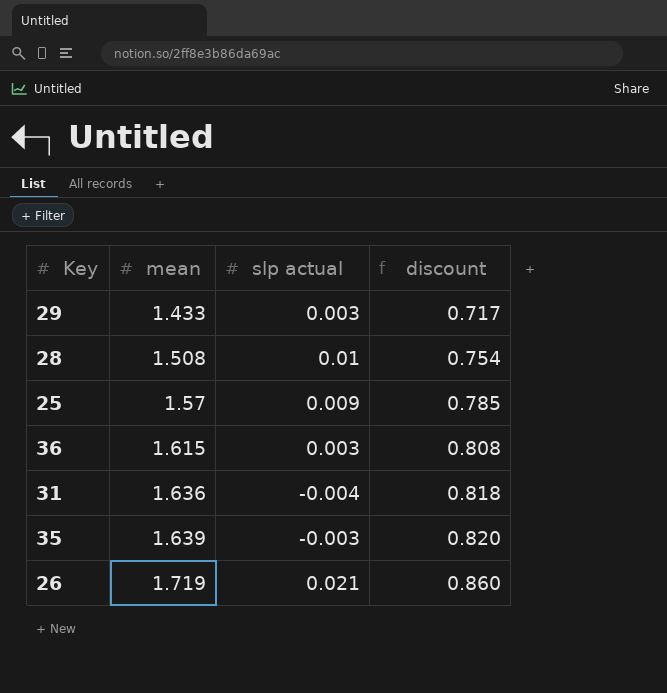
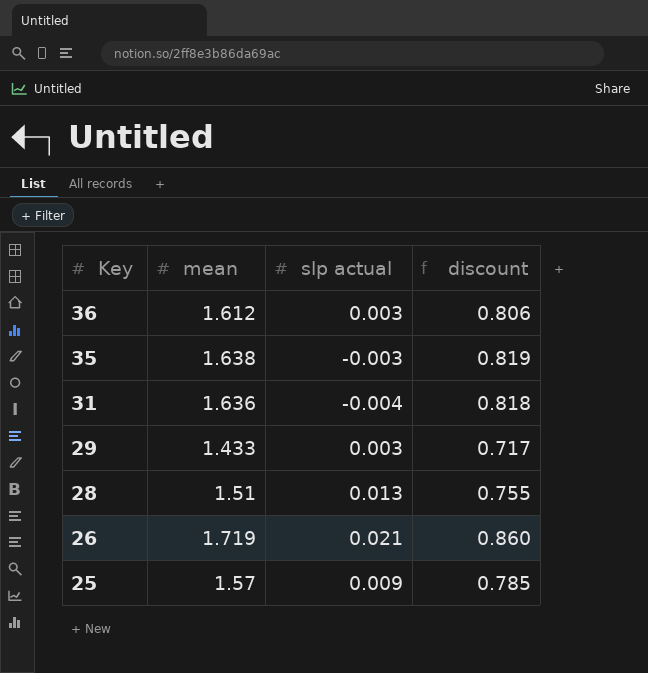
row order: mean ascending -> Key descending
36 | mean: 1.615 -> 1.612
36 | discount: 0.808 -> 0.806
35 | mean: 1.639 -> 1.638
35 | discount: 0.820 -> 0.819
28 | mean: 1.508 -> 1.51
28 | slp actual: 0.01 -> 0.013
28 | discount: 0.754 -> 0.755

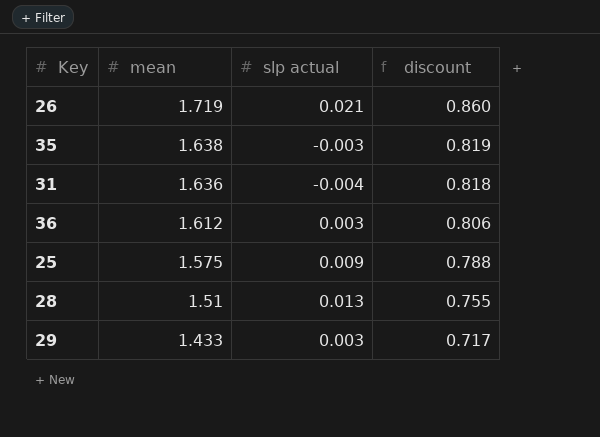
row order: Key descending -> mean descending
25 | mean: 1.57 -> 1.575
25 | discount: 0.785 -> 0.788

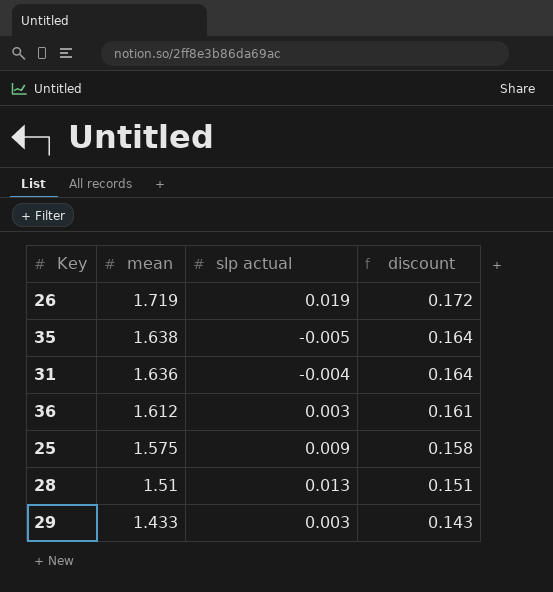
column discount | formula: [mean] * 0.5 -> [mean] * 0.1
26 | slp actual: 0.021 -> 0.019
35 | slp actual: -0.003 -> -0.005

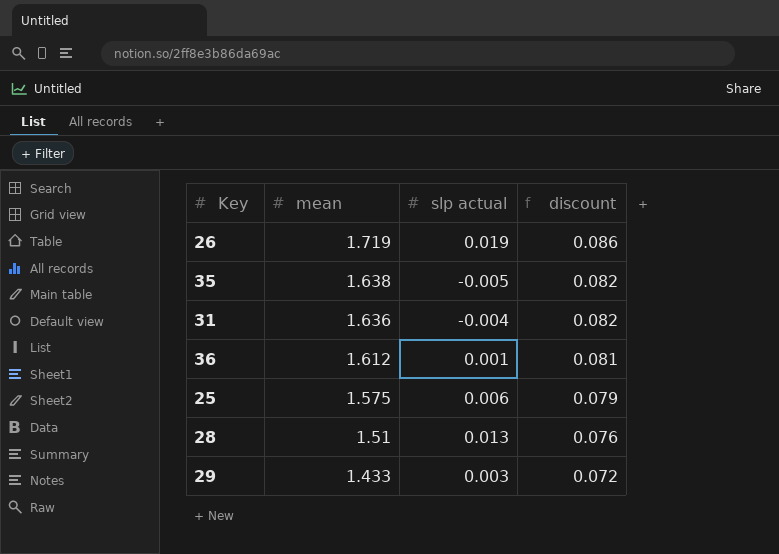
column discount | formula: [mean] * 0.1 -> [mean] * 0.05
36 | slp actual: 0.003 -> 0.001
25 | slp actual: 0.009 -> 0.006

